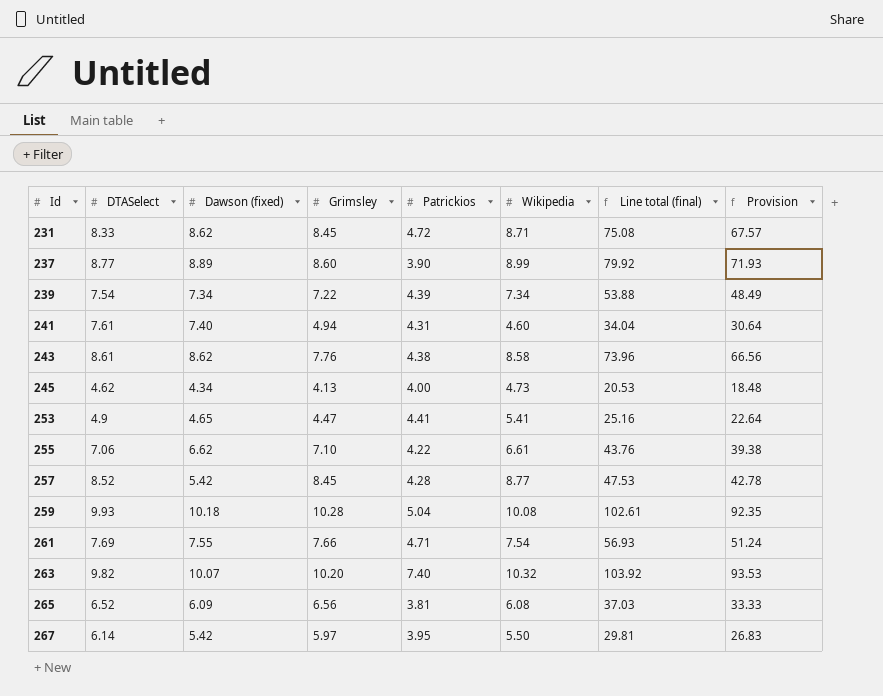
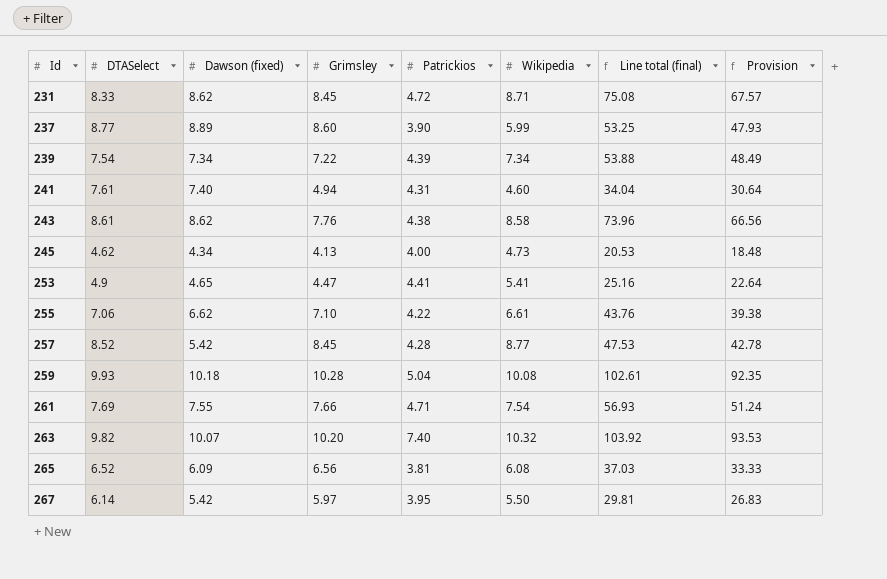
237 | Wikipedia: 8.99 -> 5.99
237 | Line total (final): 79.92 -> 53.25
237 | Provision: 71.93 -> 47.93

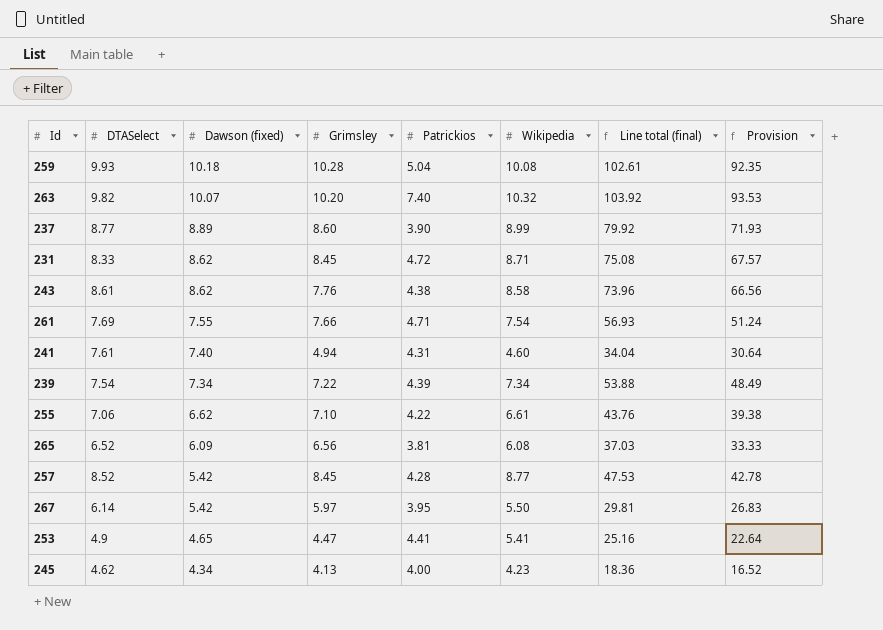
row order: Id ascending -> Dawson (fixed) descending
237 | Wikipedia: 5.99 -> 8.99
237 | Line total (final): 53.25 -> 79.92
237 | Provision: 47.93 -> 71.93
245 | Wikipedia: 4.73 -> 4.23
245 | Line total (final): 20.53 -> 18.36
245 | Provision: 18.48 -> 16.52

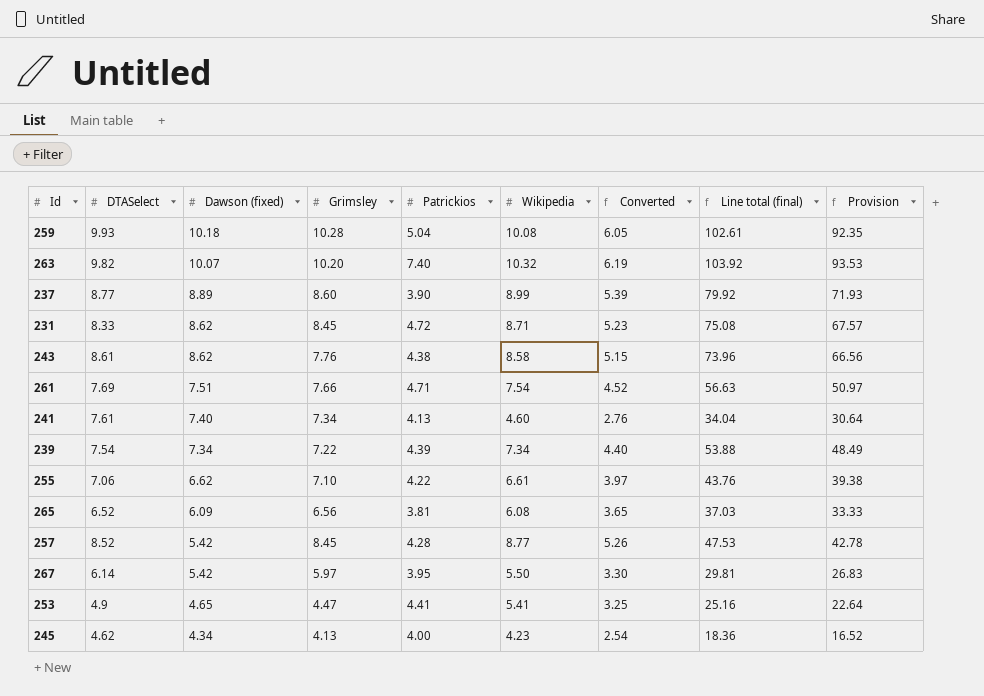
column Converted | formula: none -> [Wikipedia] * 0.6
261 | Dawson (fixed): 7.55 -> 7.51
261 | Line total (final): 56.93 -> 56.63
261 | Provision: 51.24 -> 50.97
241 | Grimsley: 4.94 -> 7.34
241 | Patrickios: 4.31 -> 4.13

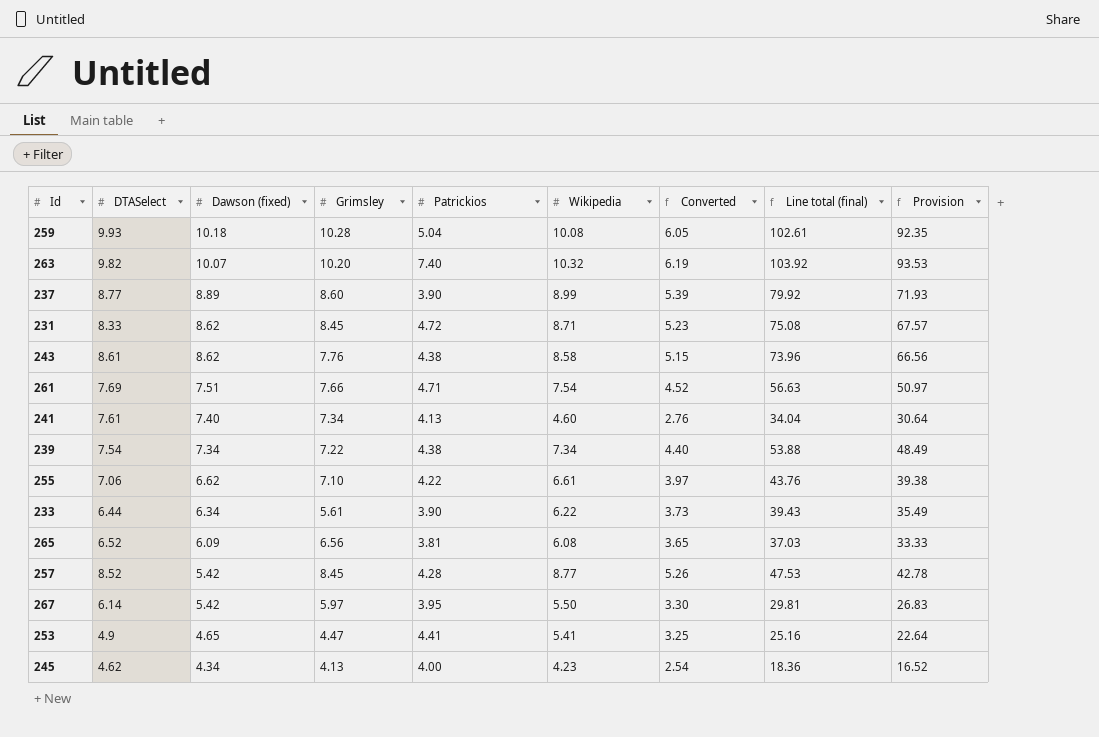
239 | Patrickios: 4.39 -> 4.38
row 233: none -> 6.44 | 6.34 | 5.61 | 3.90 | 6.22 | 3.73 | 39.43 | 35.49

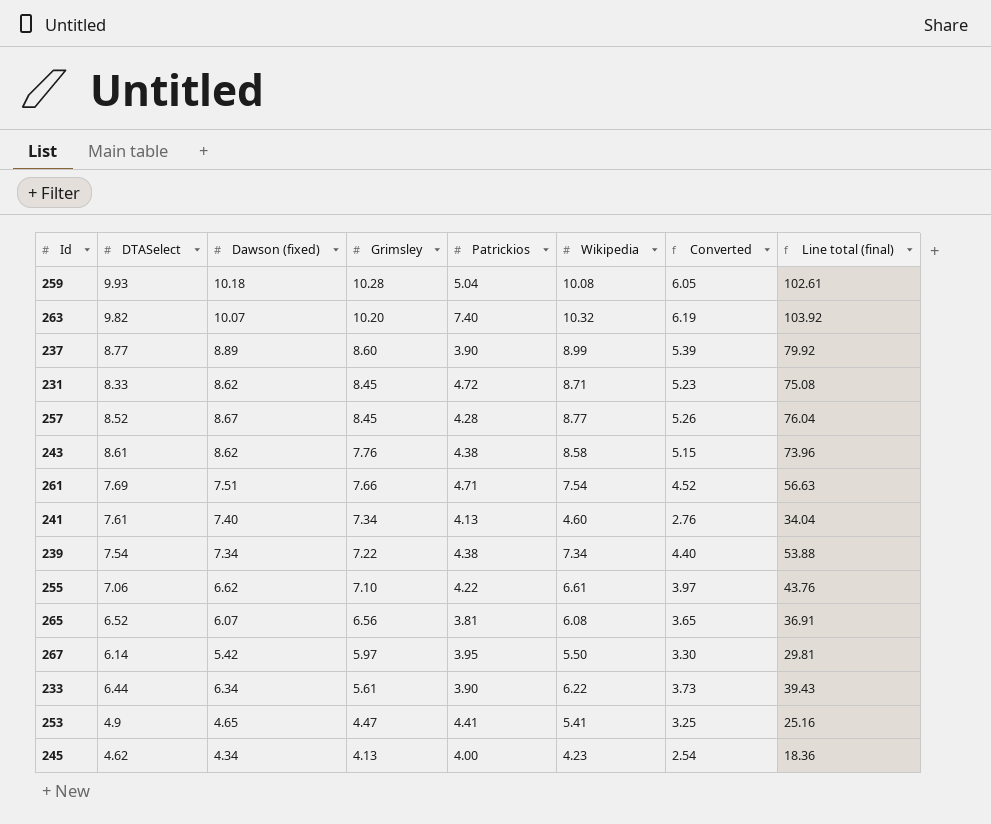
row order: Dawson (fixed) descending -> Grimsley descending
column Provision | formula: [Line total (final)] * 0.9 -> none
257 | Dawson (fixed): 5.42 -> 8.67
257 | Line total (final): 47.53 -> 76.04
265 | Dawson (fixed): 6.09 -> 6.07
265 | Line total (final): 37.03 -> 36.91

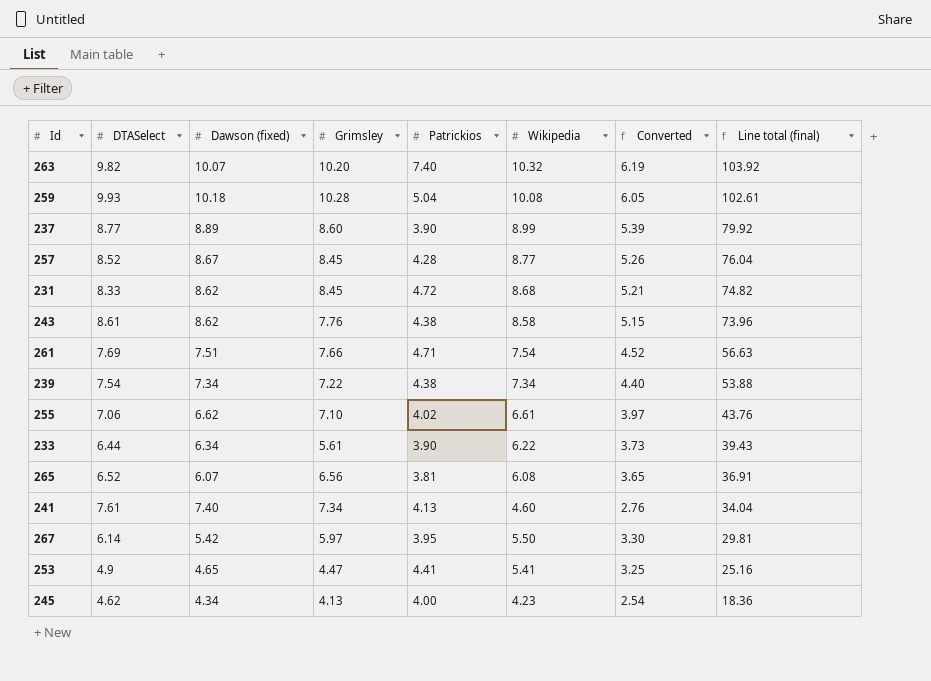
row order: Grimsley descending -> Line total (final) descending
231 | Wikipedia: 8.71 -> 8.68
231 | Converted: 5.23 -> 5.21
231 | Line total (final): 75.08 -> 74.82
255 | Patrickios: 4.22 -> 4.02

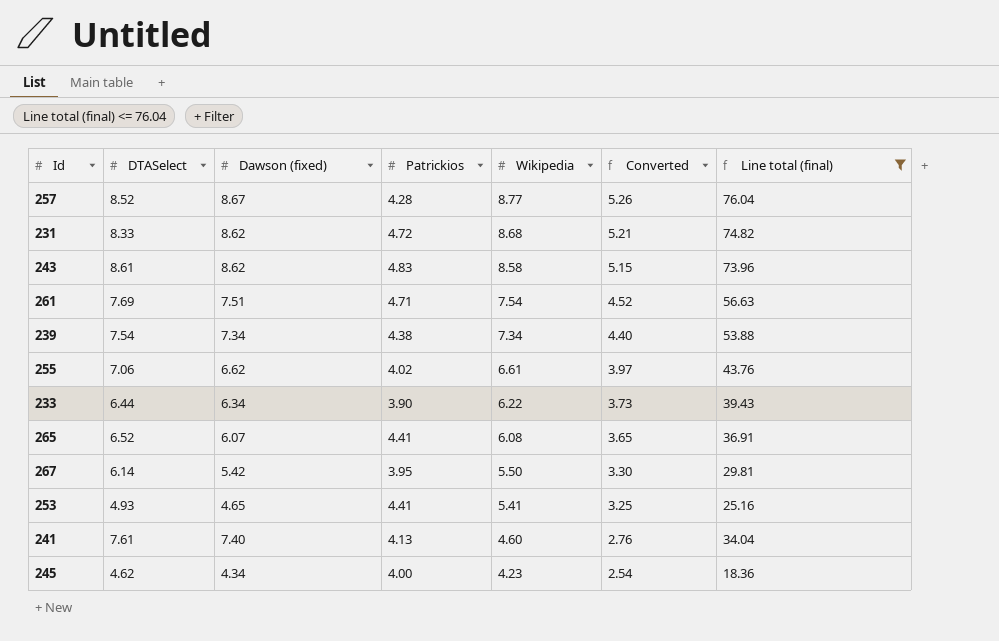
filter: none -> Line total (final) <= 76.04
row order: Line total (final) descending -> Wikipedia descending
column Grimsley | position: 4 -> none
243 | Patrickios: 4.38 -> 4.83
265 | Patrickios: 3.81 -> 4.41
253 | DTASelect: 4.9 -> 4.93

